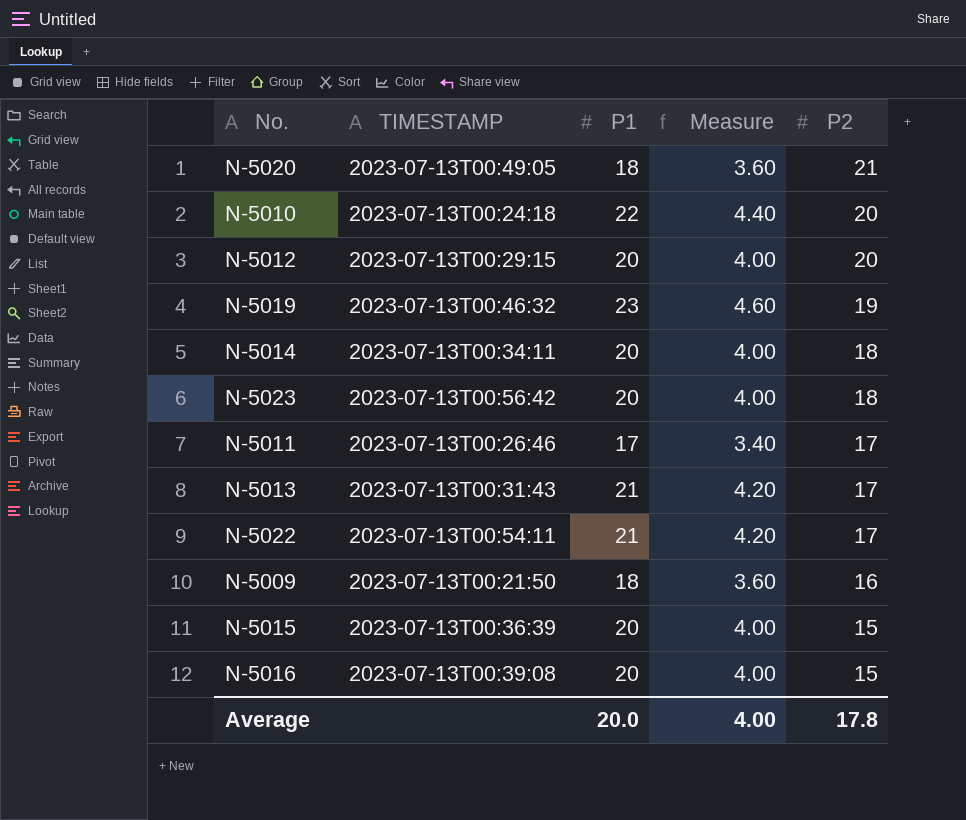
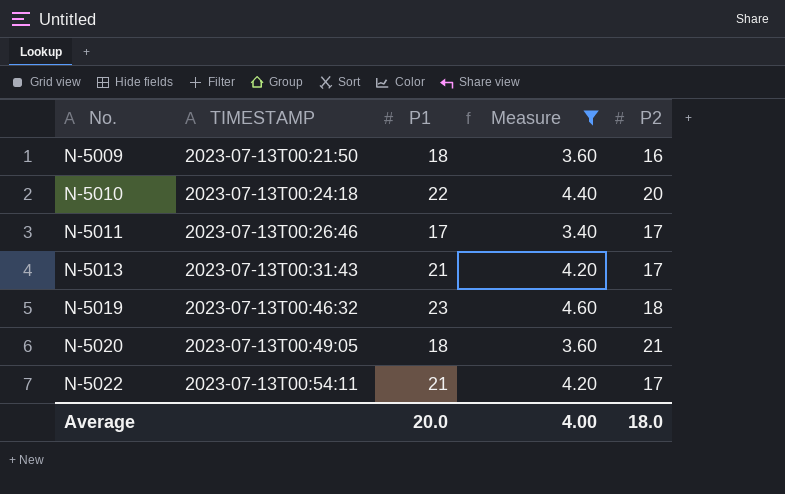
filter: none -> Measure != 4.00
row order: P2 descending -> No. ascending
N-5019 | P2: 19 -> 18
Average | P2: 17.8 -> 18.0

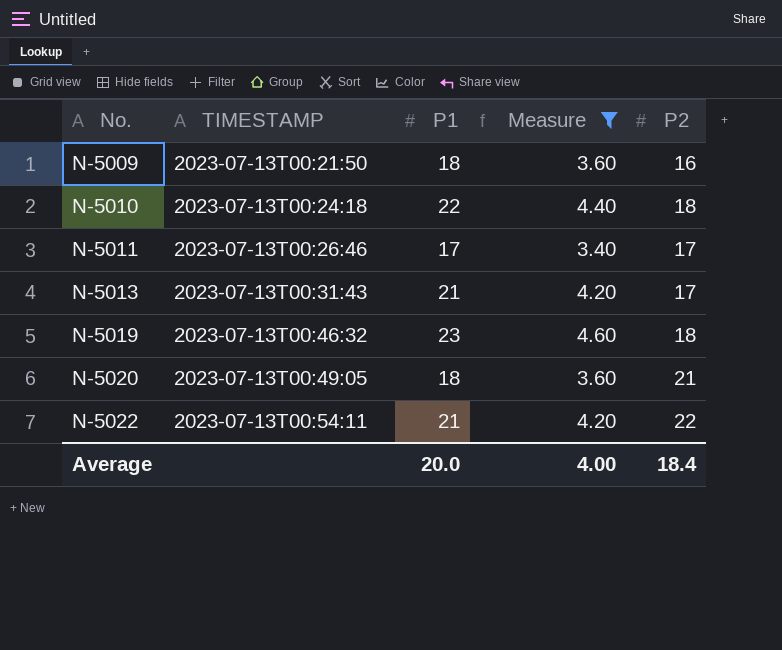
N-5010 | P2: 20 -> 18
N-5022 | P2: 17 -> 22
Average | P2: 18.0 -> 18.4

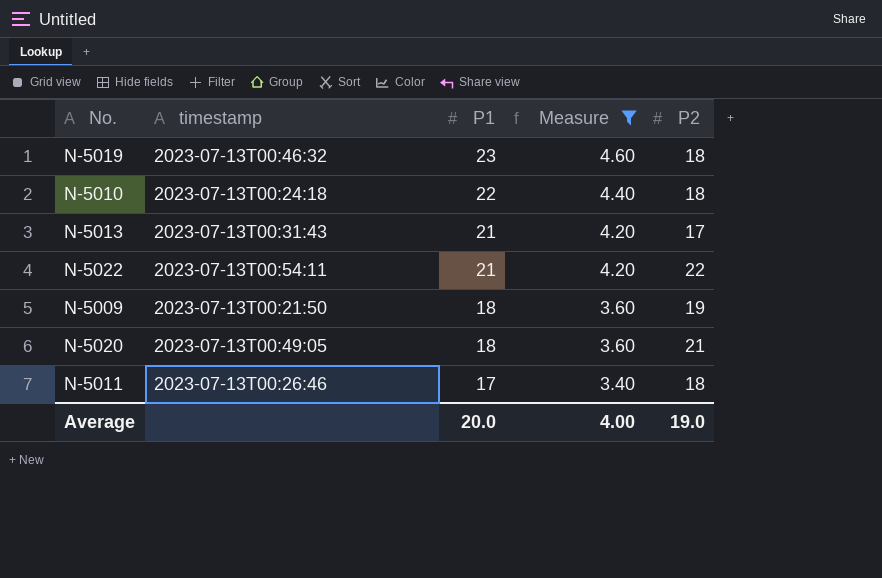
row order: No. ascending -> P1 descending
column name: TIMESTAMP -> timestamp
N-5009 | P2: 16 -> 19
N-5011 | P2: 17 -> 18
Average | P2: 18.4 -> 19.0

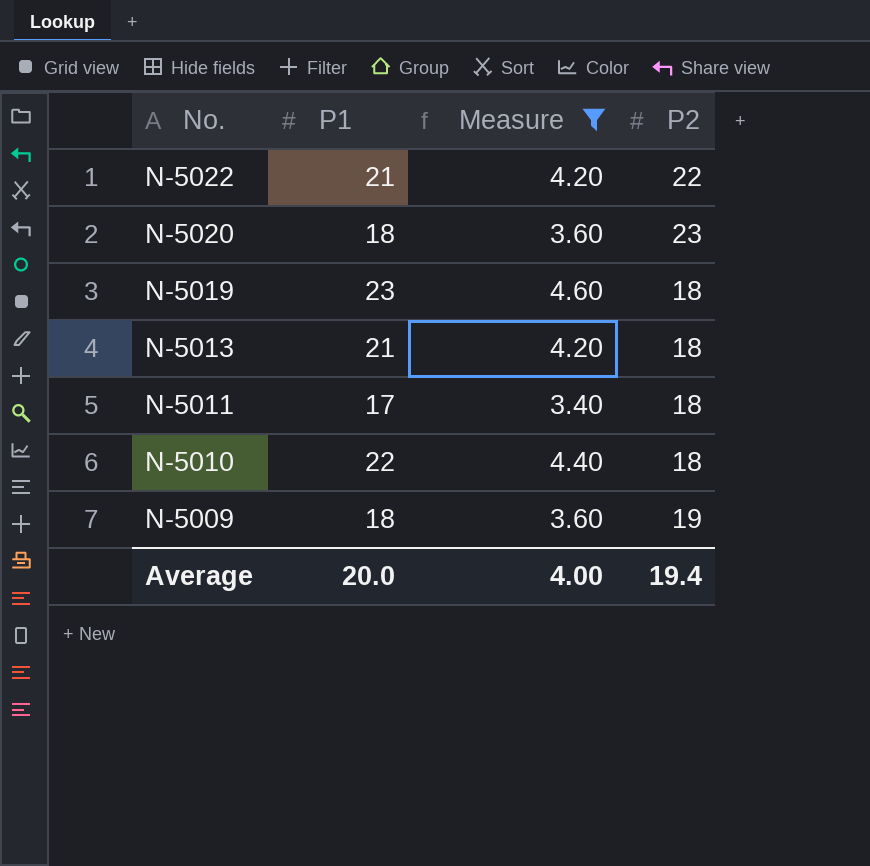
row order: P1 descending -> No. descending
column timestamp | position: 2 -> none
N-5020 | P2: 21 -> 23
N-5013 | P2: 17 -> 18
Average | P2: 19.0 -> 19.4

